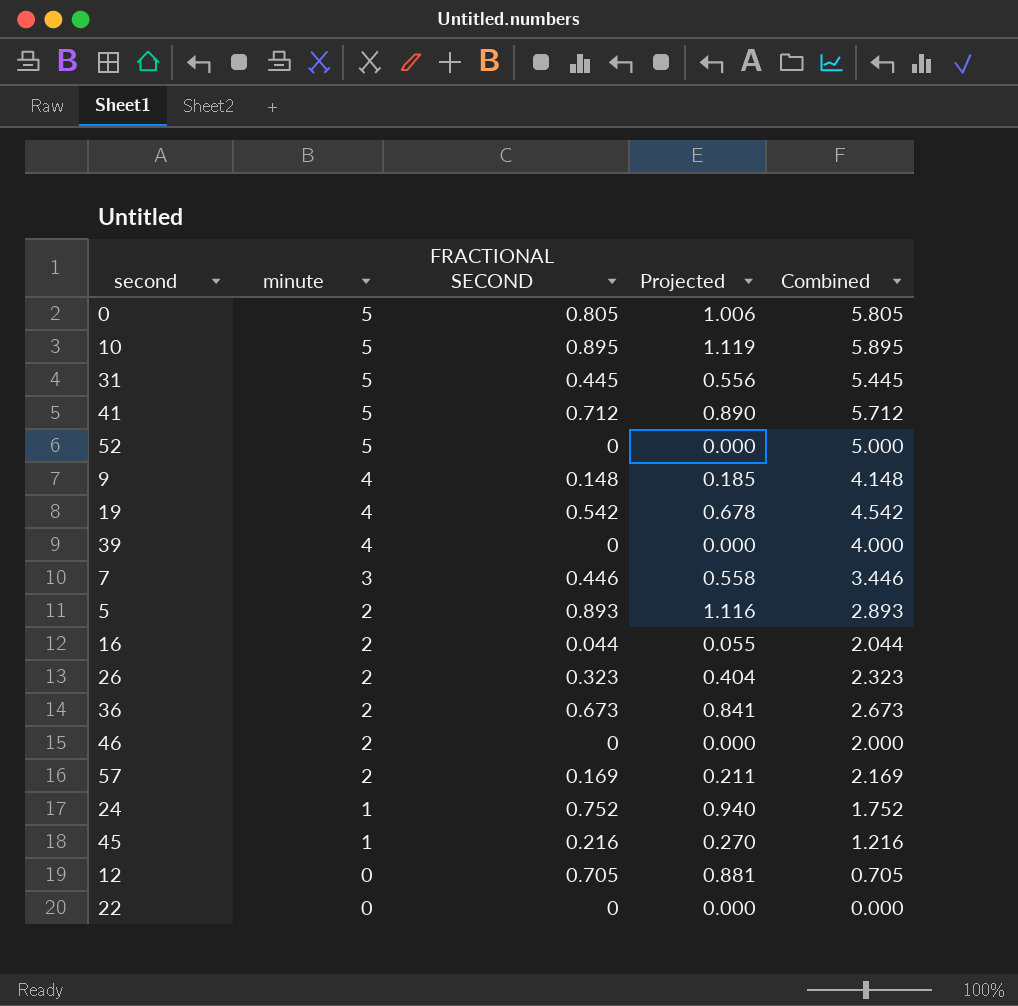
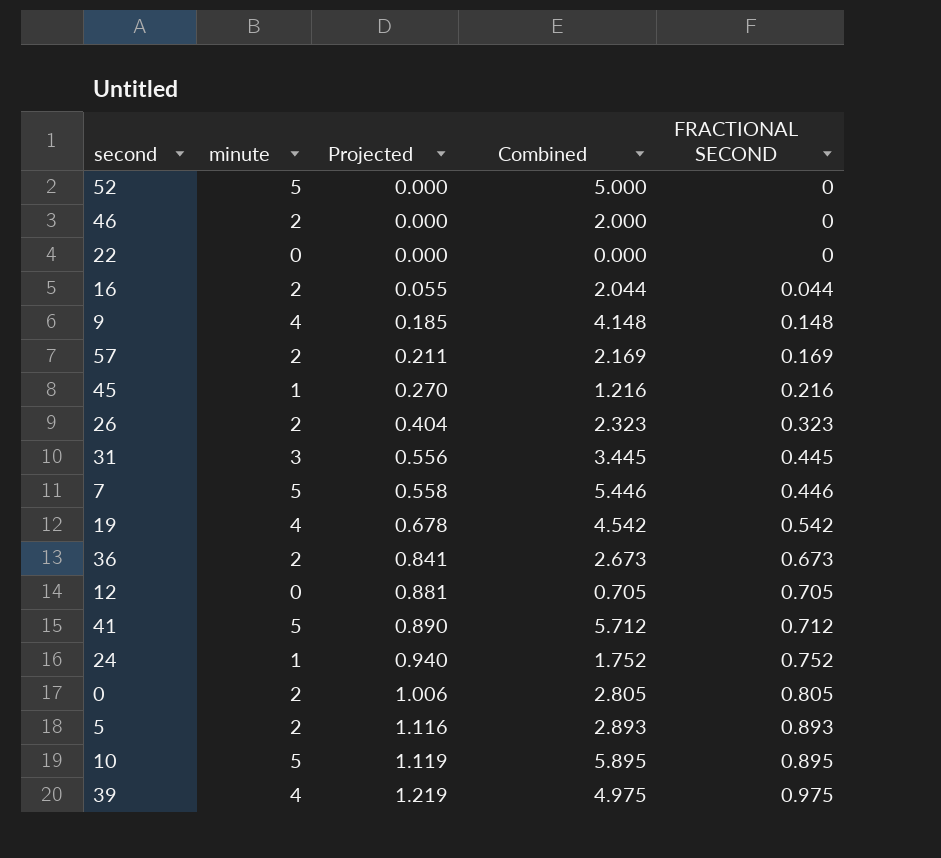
row order: minute descending -> Projected ascending
column FRACTIONAL SECOND | position: 3 -> 5
31 | minute: 5 -> 3
31 | Combined: 5.445 -> 3.445
7 | minute: 3 -> 5
7 | Combined: 3.446 -> 5.446
0 | minute: 5 -> 2
0 | Combined: 5.805 -> 2.805
39 | Projected: 0.000 -> 1.219
39 | Combined: 4.000 -> 4.975
39 | FRACTIONAL SECOND: 0 -> 0.975

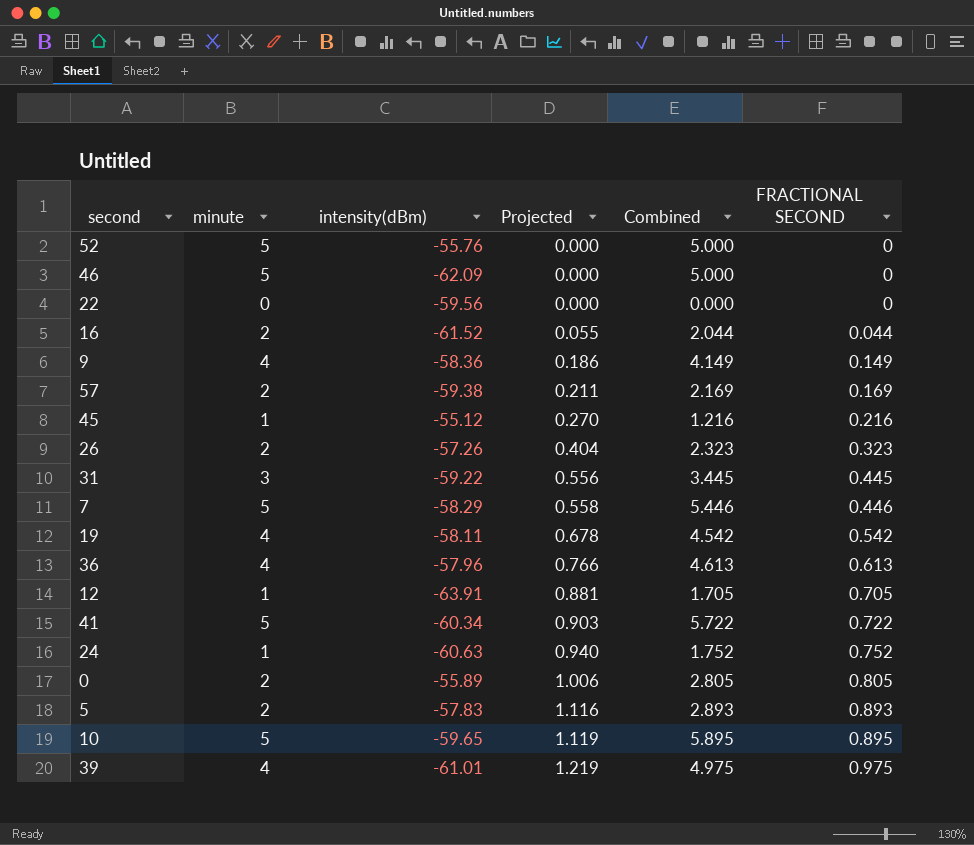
column intensity(dBm) | position: none -> 3
46 | minute: 2 -> 5
46 | Combined: 2.000 -> 5.000
9 | Projected: 0.185 -> 0.186
9 | Combined: 4.148 -> 4.149
9 | FRACTIONAL SECOND: 0.148 -> 0.149
36 | minute: 2 -> 4
36 | Projected: 0.841 -> 0.766
36 | Combined: 2.673 -> 4.613
36 | FRACTIONAL SECOND: 0.673 -> 0.613
12 | minute: 0 -> 1
12 | Combined: 0.705 -> 1.705
41 | Projected: 0.890 -> 0.903
41 | Combined: 5.712 -> 5.722
41 | FRACTIONAL SECOND: 0.712 -> 0.722

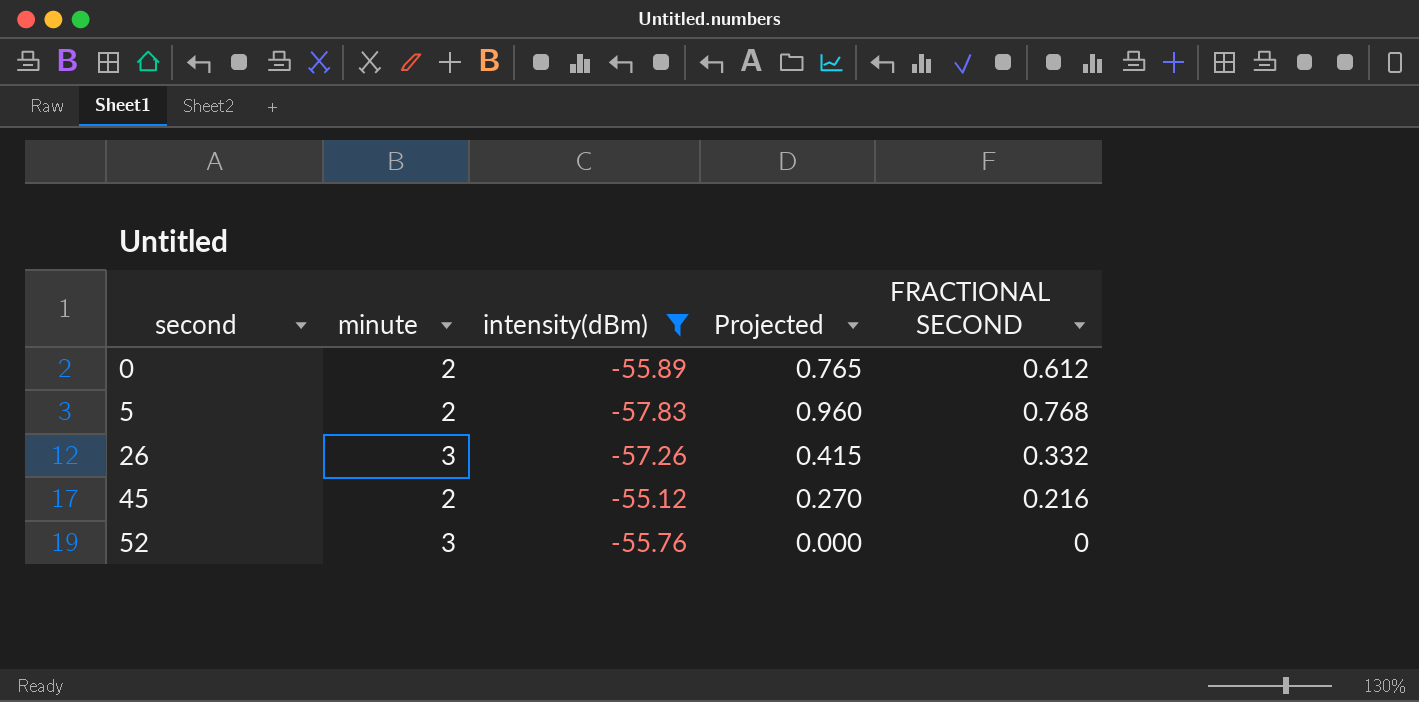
filter: none -> intensity(dBm) >= -57.83
row order: Projected ascending -> second ascending
column Combined | formula: [minute] + [FRACTIONAL SECOND] -> none
0 | Projected: 1.006 -> 0.765
0 | FRACTIONAL SECOND: 0.805 -> 0.612
5 | Projected: 1.116 -> 0.960
5 | FRACTIONAL SECOND: 0.893 -> 0.768
26 | minute: 2 -> 3
26 | Projected: 0.404 -> 0.415
26 | FRACTIONAL SECOND: 0.323 -> 0.332
45 | minute: 1 -> 2
52 | minute: 5 -> 3

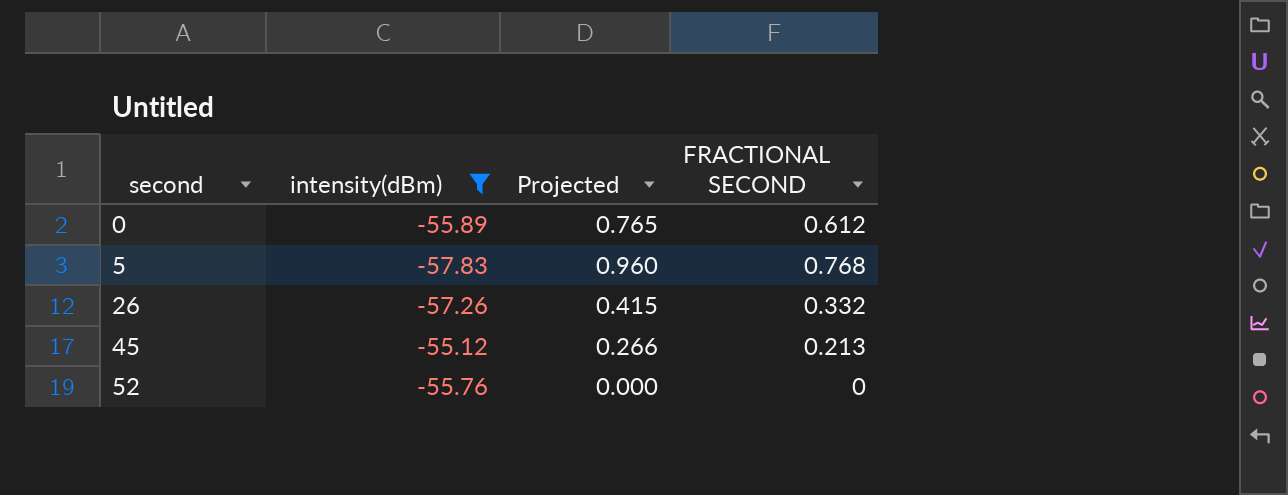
column minute | position: 2 -> none
45 | Projected: 0.270 -> 0.266
45 | FRACTIONAL SECOND: 0.216 -> 0.213

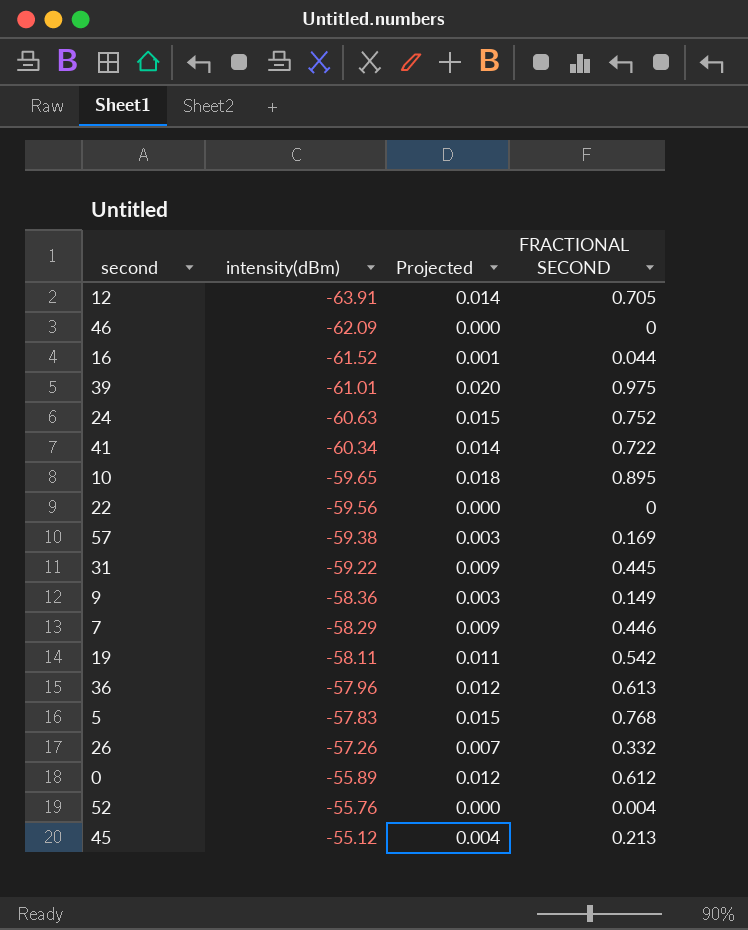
filter: intensity(dBm) >= -57.83 -> none
row order: second ascending -> intensity(dBm) ascending
column Projected | formula: [FRACTIONAL SECOND] * 1.25 -> [FRACTIONAL SECOND] * 0.02
52 | FRACTIONAL SECOND: 0 -> 0.004

